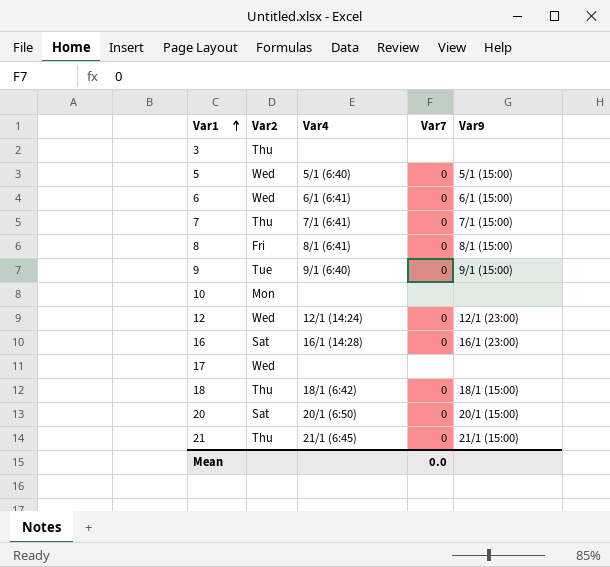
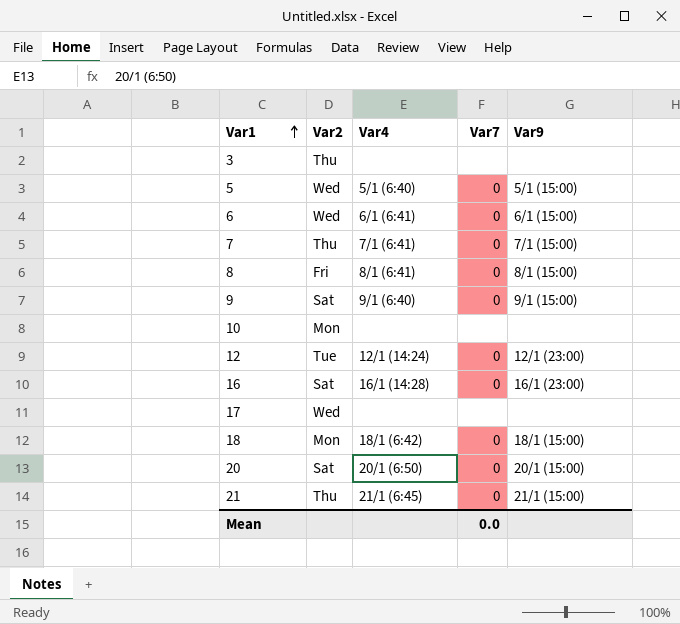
9 | Var2: Tue -> Sat
12 | Var2: Wed -> Tue
18 | Var2: Thu -> Mon

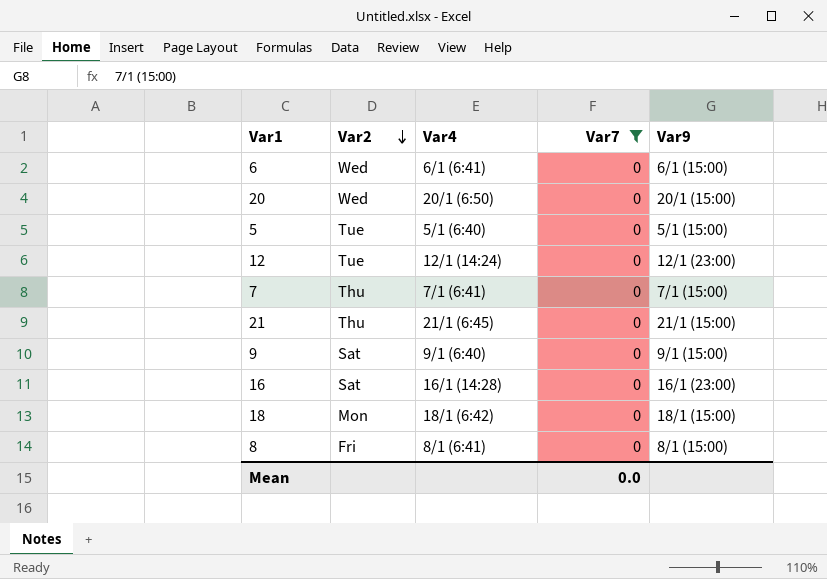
filter: none -> Var7 = 0
row order: Var1 ascending -> Var2 descending
20 | Var2: Sat -> Wed
5 | Var2: Wed -> Tue

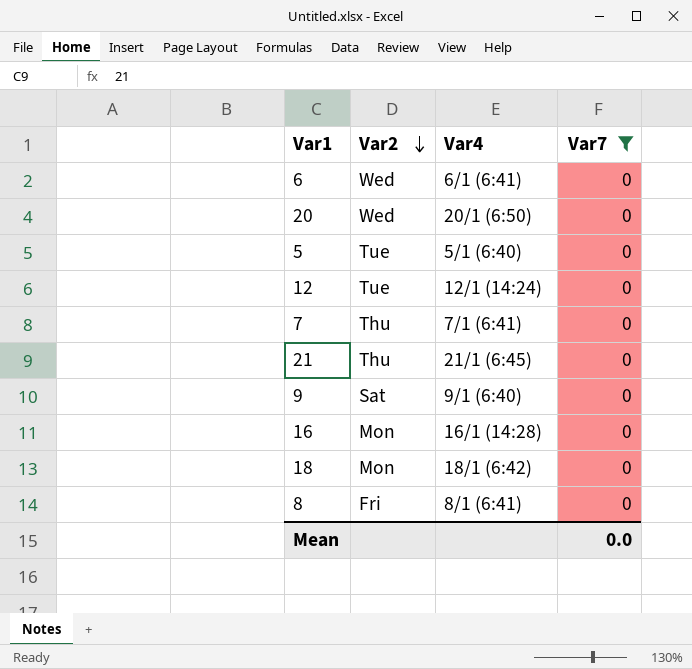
column Var9 | position: 5 -> none
16 | Var2: Sat -> Mon

